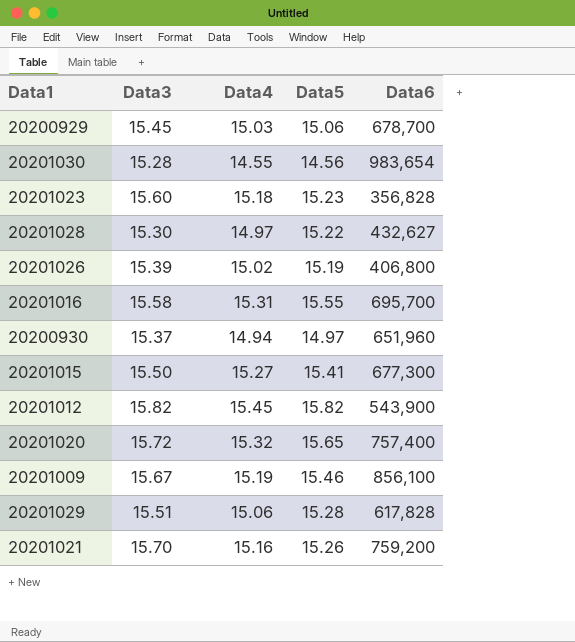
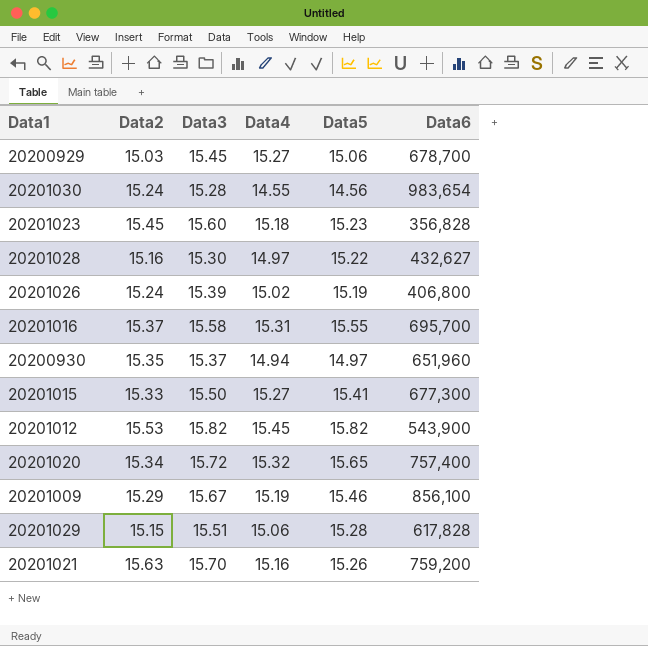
column Data2 | position: none -> 2
20200929 | Data4: 15.03 -> 15.27

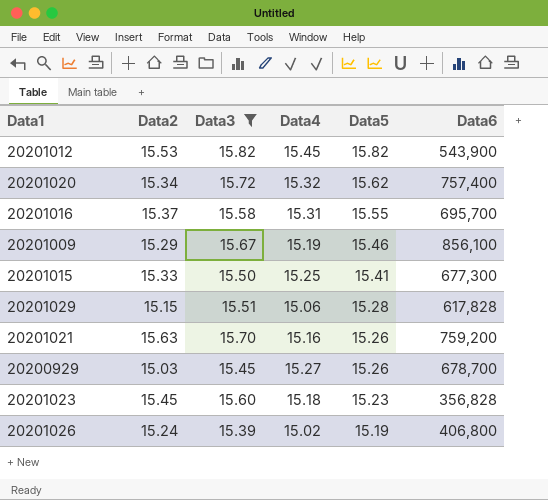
filter: none -> Data3 >= 15.39
row order: none -> Data5 descending
20201020 | Data5: 15.65 -> 15.62
20201015 | Data4: 15.27 -> 15.25
20200929 | Data5: 15.06 -> 15.26

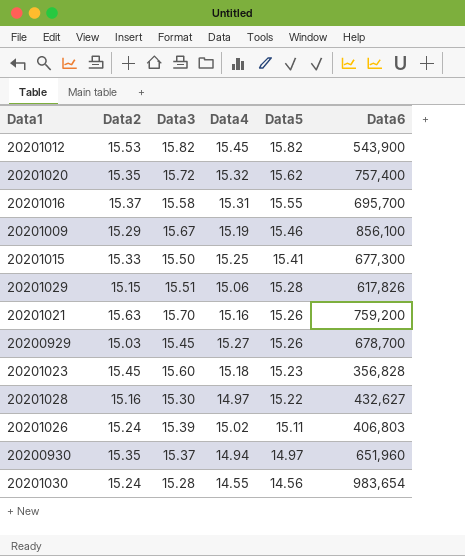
filter: Data3 >= 15.39 -> none
20201020 | Data2: 15.34 -> 15.35
20201029 | Data6: 617,828 -> 617,826
20201026 | Data5: 15.19 -> 15.11
20201026 | Data6: 406,800 -> 406,803

